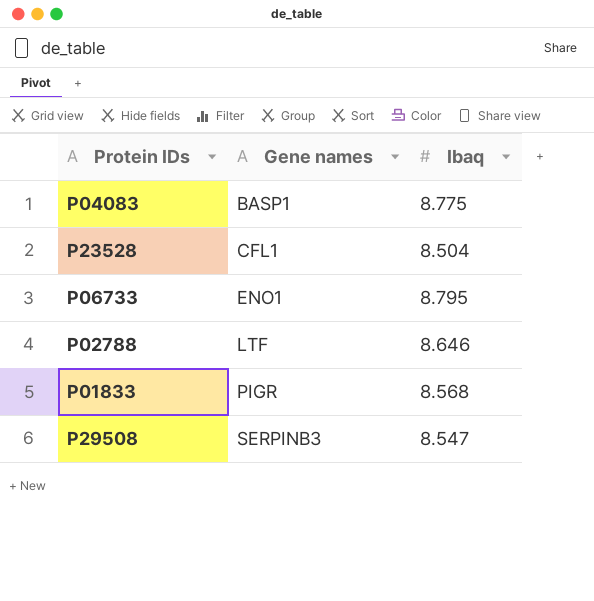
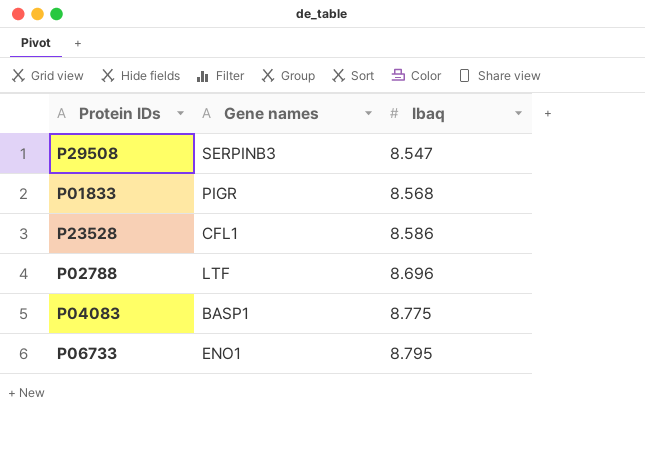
row order: Gene names ascending -> Ibaq ascending
P23528 | Ibaq: 8.504 -> 8.586
P02788 | Ibaq: 8.646 -> 8.696

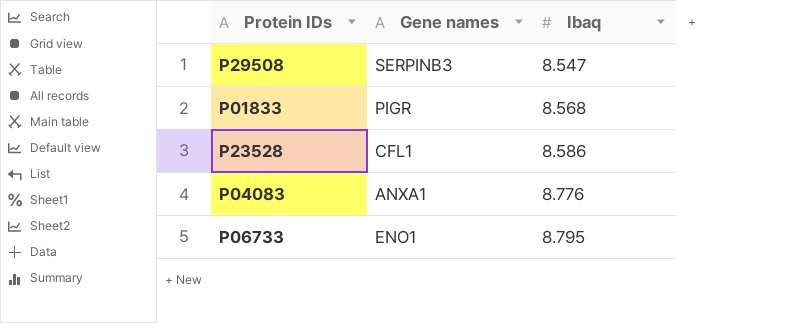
row P02788: LTF | 8.696 -> none
P04083 | Gene names: BASP1 -> ANXA1
P04083 | Ibaq: 8.775 -> 8.776

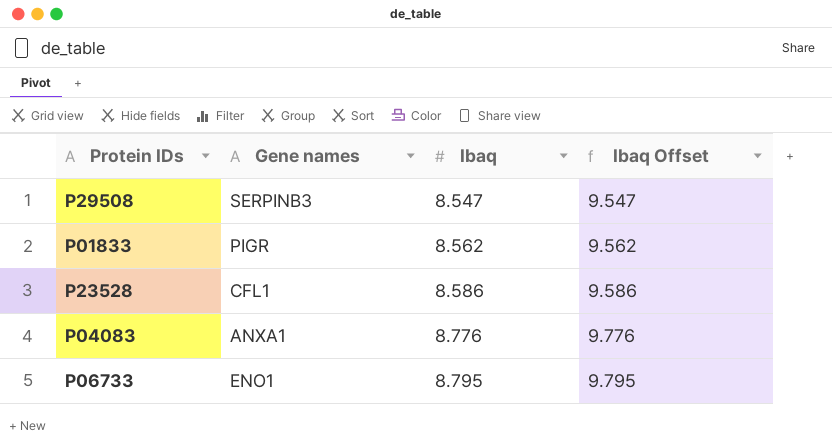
column Ibaq Offset | formula: none -> [Ibaq] + 1
P01833 | Ibaq: 8.568 -> 8.562

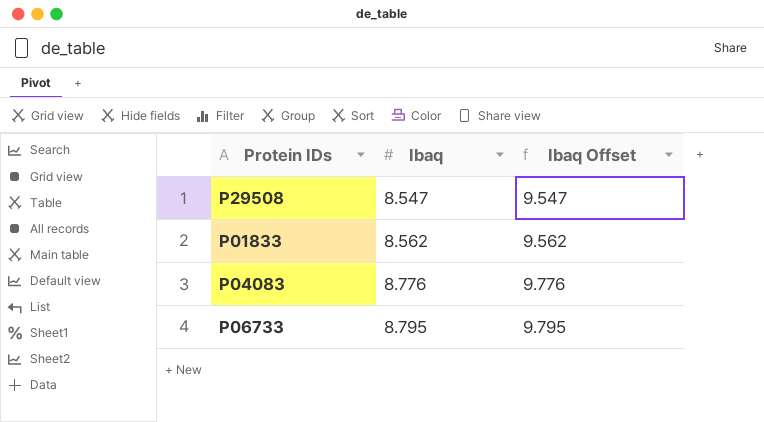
column Gene names | position: 2 -> none
row P23528: CFL1 | 8.586 | 9.586 -> none

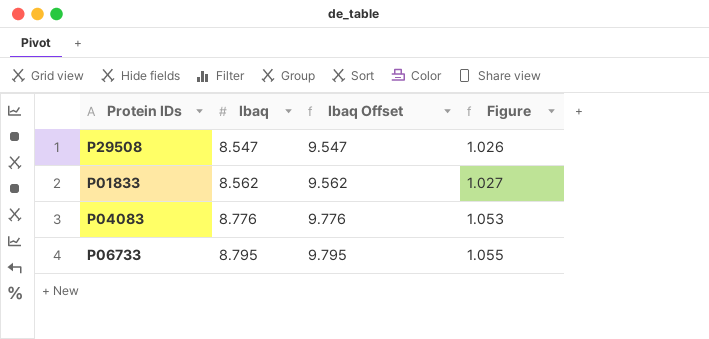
column Figure | formula: none -> [Ibaq] * 0.12

